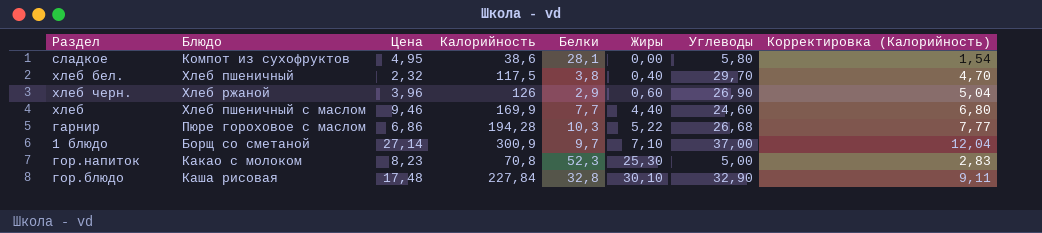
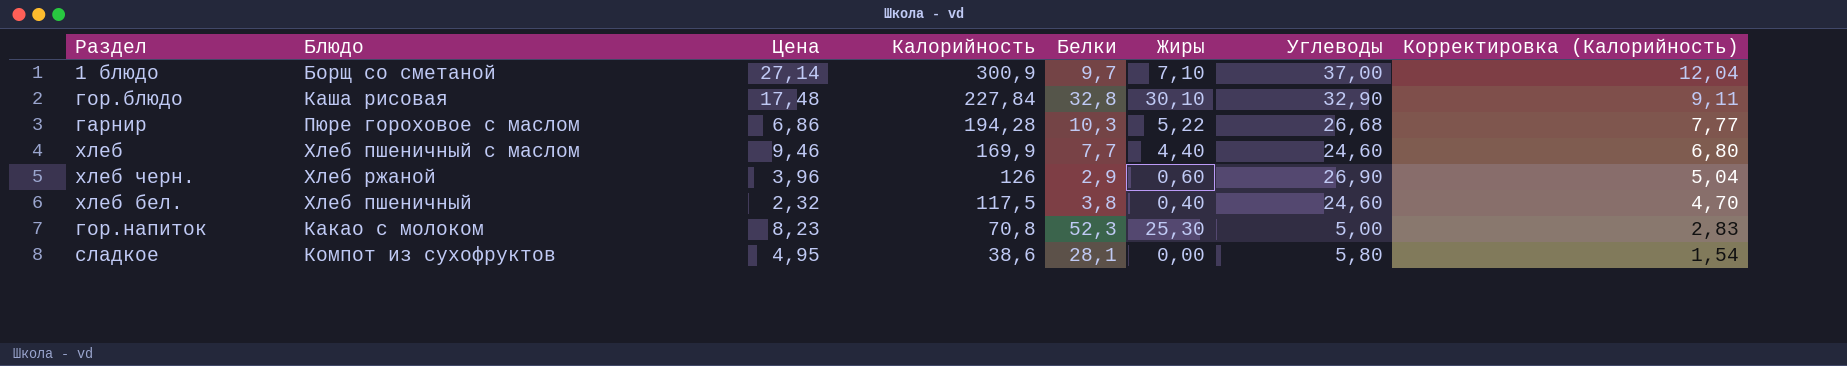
row order: Жиры ascending -> Калорийность descending
хлеб бел. | Углеводы: 29,70 -> 24,60

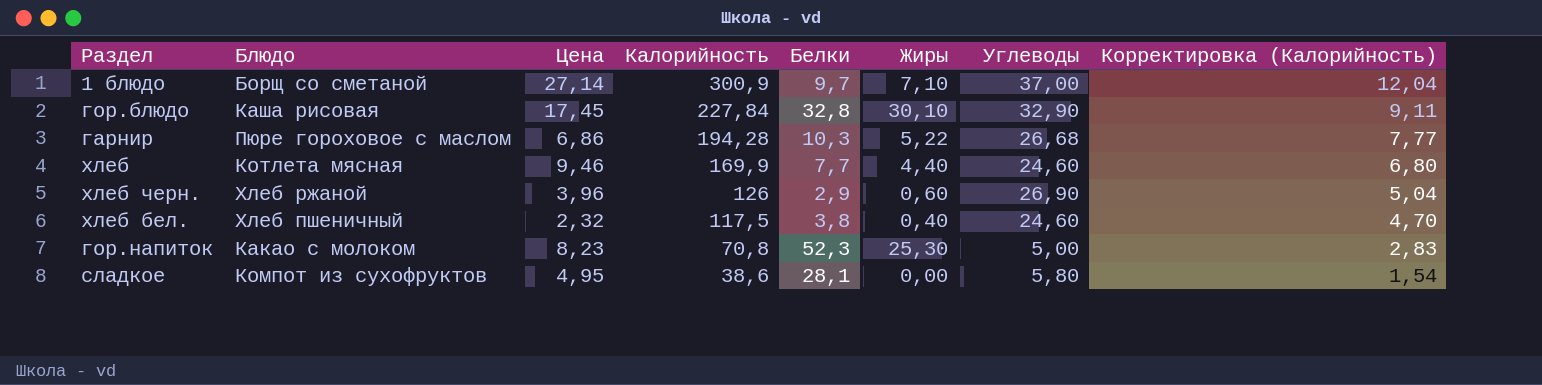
гор.блюдо | Цена: 17,48 -> 17,45
хлеб | Блюдо: Хлеб пшеничный с маслом -> Котлета мясная

